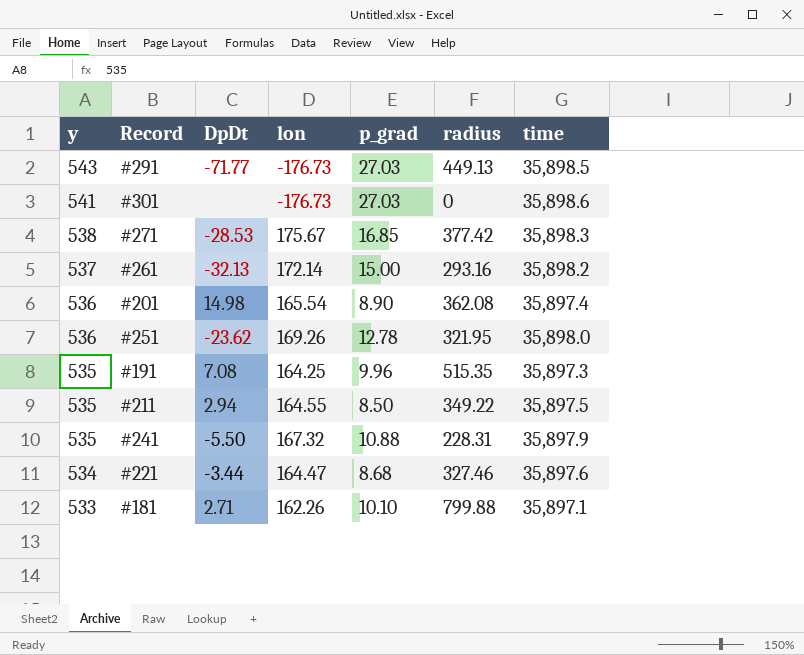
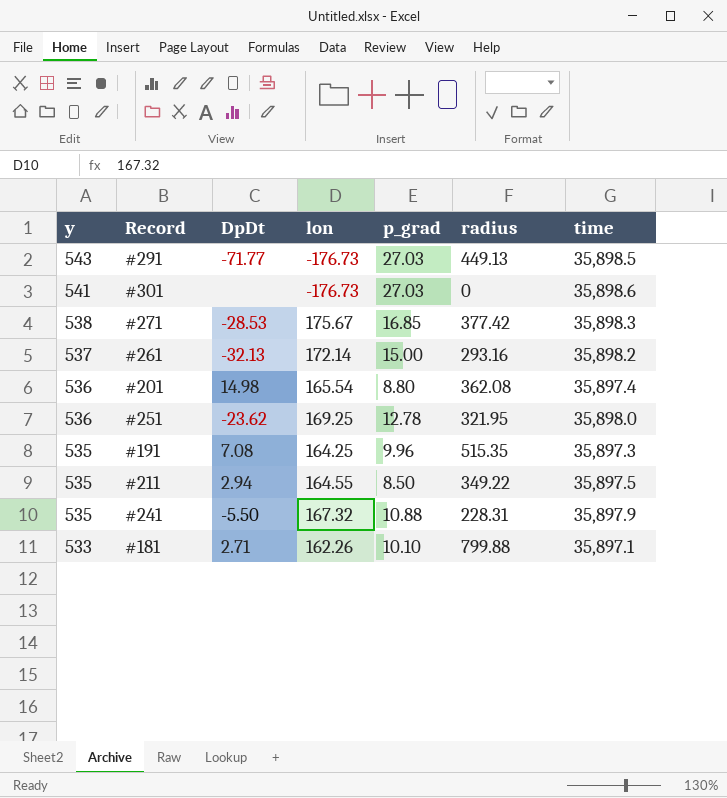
row #221: 534 | -3.44 | 164.47 | 8.68 | 327.46 | 35,897.6 -> none
#201 | p_grad: 8.90 -> 8.80
#251 | lon: 169.26 -> 169.25

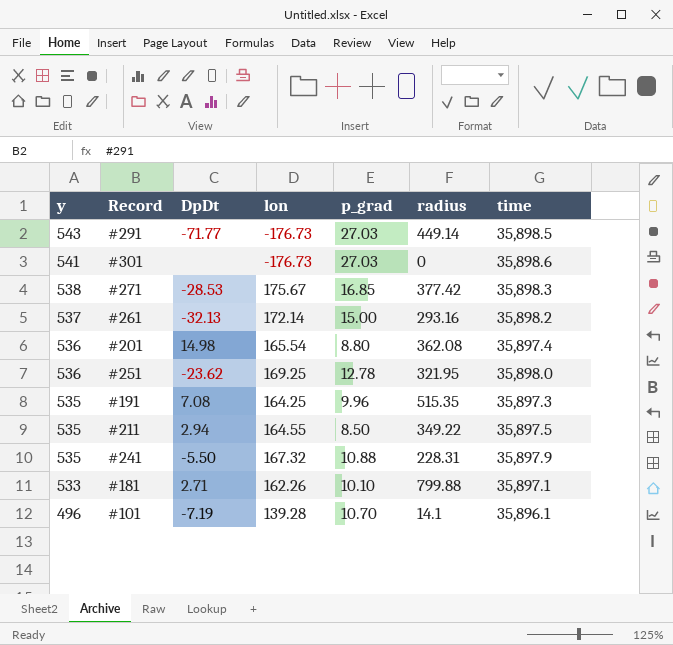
#291 | radius: 449.13 -> 449.14
row #101: none -> 496 | -7.19 | 139.28 | 10.70 | 14.1 | 35,896.1

